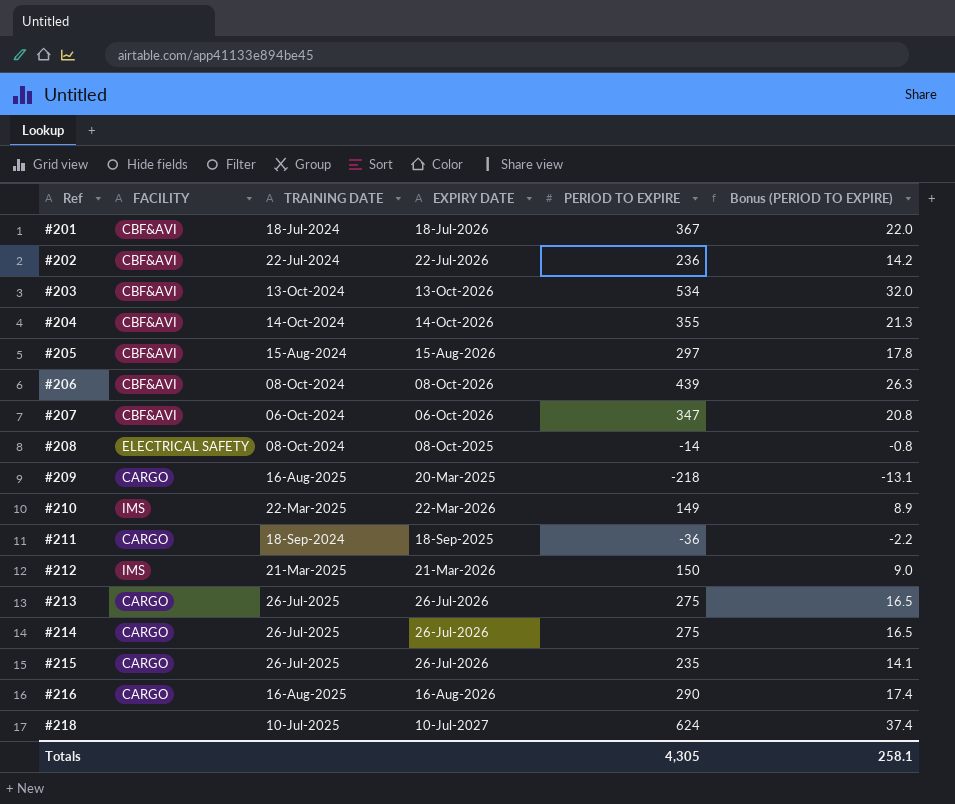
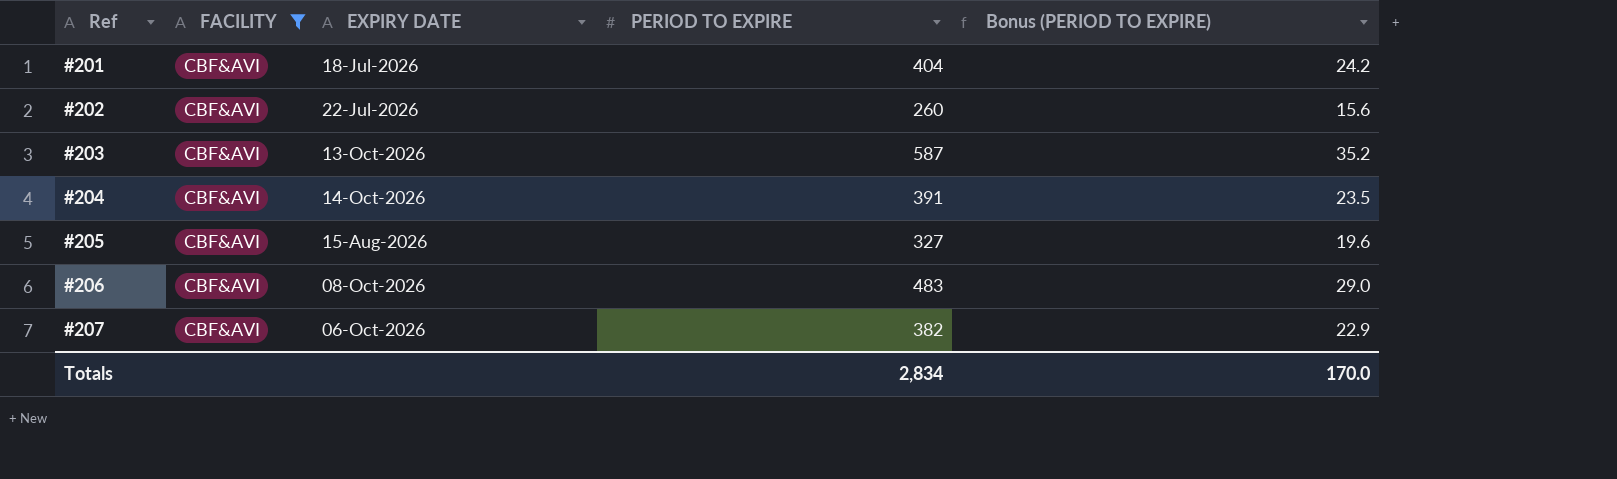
filter: none -> FACILITY = CBF&AVI
column TRAINING DATE | position: 3 -> none
#201 | PERIOD TO EXPIRE: 367 -> 404
#201 | Bonus (PERIOD TO EXPIRE): 22.0 -> 24.2
#202 | PERIOD TO EXPIRE: 236 -> 260
#202 | Bonus (PERIOD TO EXPIRE): 14.2 -> 15.6
#203 | PERIOD TO EXPIRE: 534 -> 587
#203 | Bonus (PERIOD TO EXPIRE): 32.0 -> 35.2
#204 | PERIOD TO EXPIRE: 355 -> 391
#204 | Bonus (PERIOD TO EXPIRE): 21.3 -> 23.5
#205 | PERIOD TO EXPIRE: 297 -> 327
#205 | Bonus (PERIOD TO EXPIRE): 17.8 -> 19.6
#206 | PERIOD TO EXPIRE: 439 -> 483
#206 | Bonus (PERIOD TO EXPIRE): 26.3 -> 29.0
#207 | PERIOD TO EXPIRE: 347 -> 382
#207 | Bonus (PERIOD TO EXPIRE): 20.8 -> 22.9
Totals | PERIOD TO EXPIRE: 4,305 -> 2,834
Totals | Bonus (PERIOD TO EXPIRE): 258.1 -> 170.0

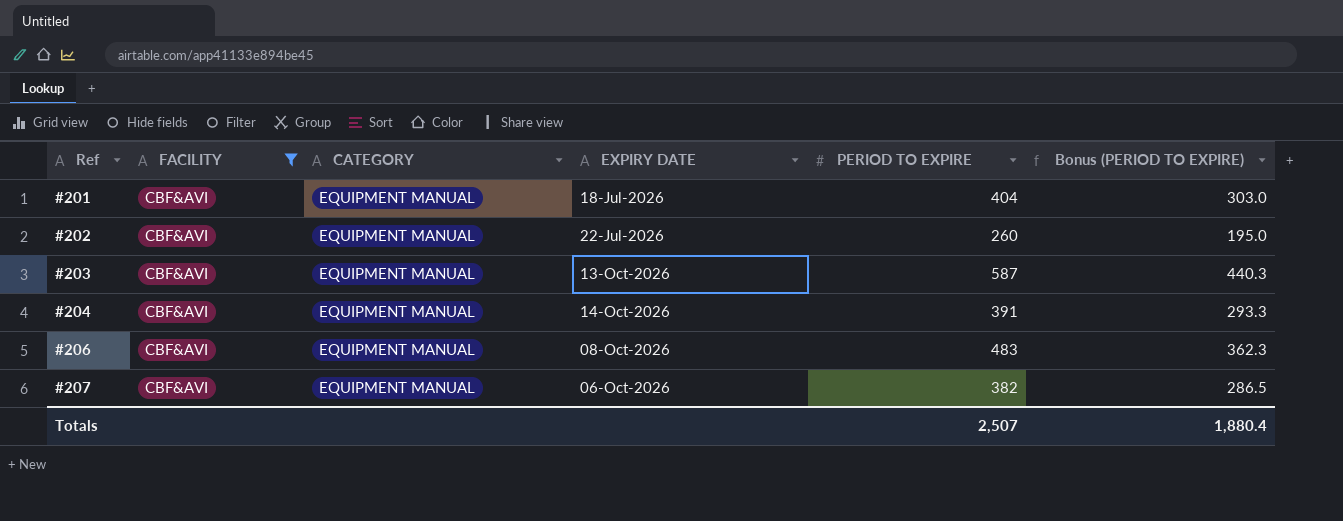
column CATEGORY | position: none -> 3
column Bonus (PERIOD TO EXPIRE) | formula: [PERIOD TO EXPIRE] * 0.06 -> [PERIOD TO EXPIRE] * 0.75
row #205: CBF&AVI | 15-Aug-2026 | 327 | 19.6 -> none
Totals | PERIOD TO EXPIRE: 2,834 -> 2,507
Totals | Bonus (PERIOD TO EXPIRE): 170.0 -> 1,880.4

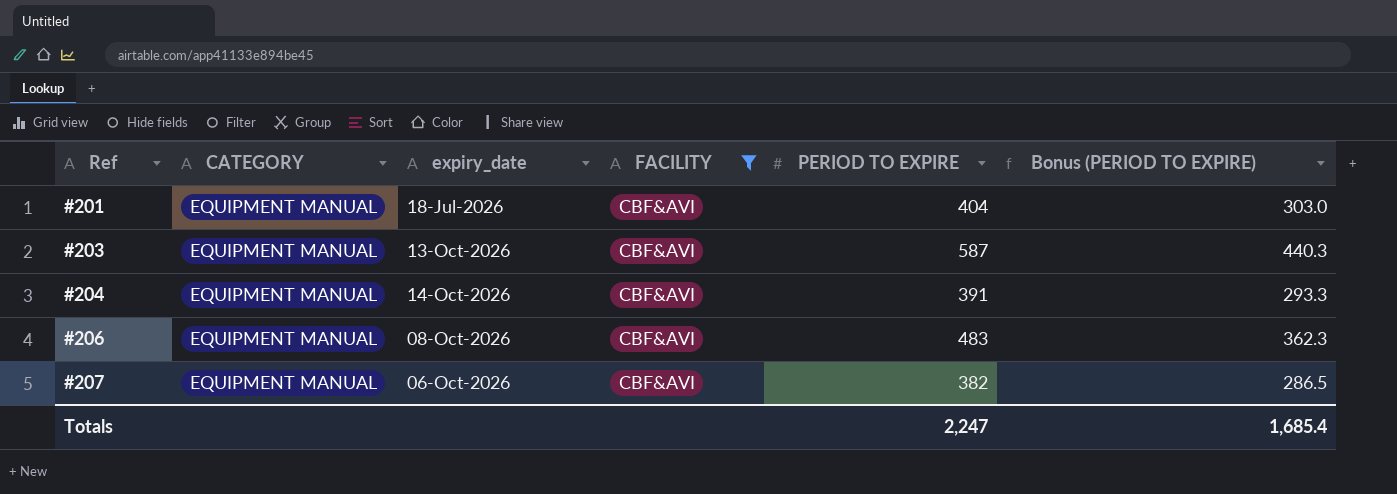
column name: EXPIRY DATE -> expiry_date
column FACILITY | position: 2 -> 4
row #202: CBF&AVI | EQUIPMENT MANUAL | 22-Jul-2026 | 260 | 195.0 -> none
Totals | PERIOD TO EXPIRE: 2,507 -> 2,247
Totals | Bonus (PERIOD TO EXPIRE): 1,880.4 -> 1,685.4

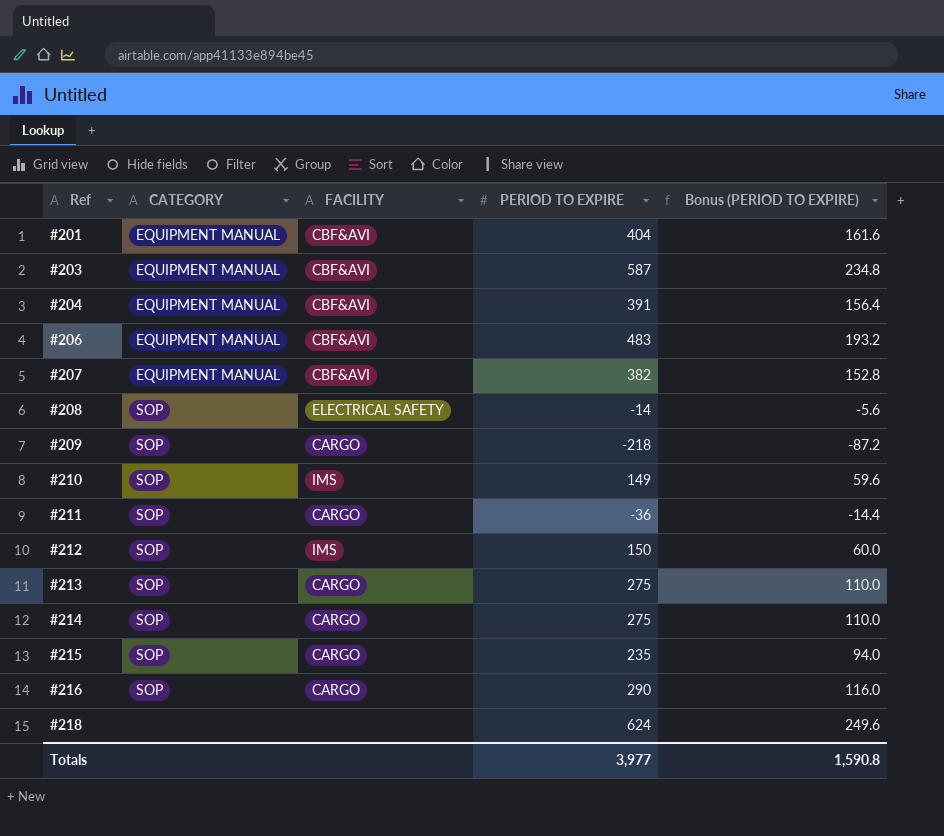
filter: FACILITY = CBF&AVI -> none
column expiry_date | position: 3 -> none
column Bonus (PERIOD TO EXPIRE) | formula: [PERIOD TO EXPIRE] * 0.75 -> [PERIOD TO EXPIRE] * 0.4
Totals | PERIOD TO EXPIRE: 2,247 -> 3,977
Totals | Bonus (PERIOD TO EXPIRE): 1,685.4 -> 1,590.8

